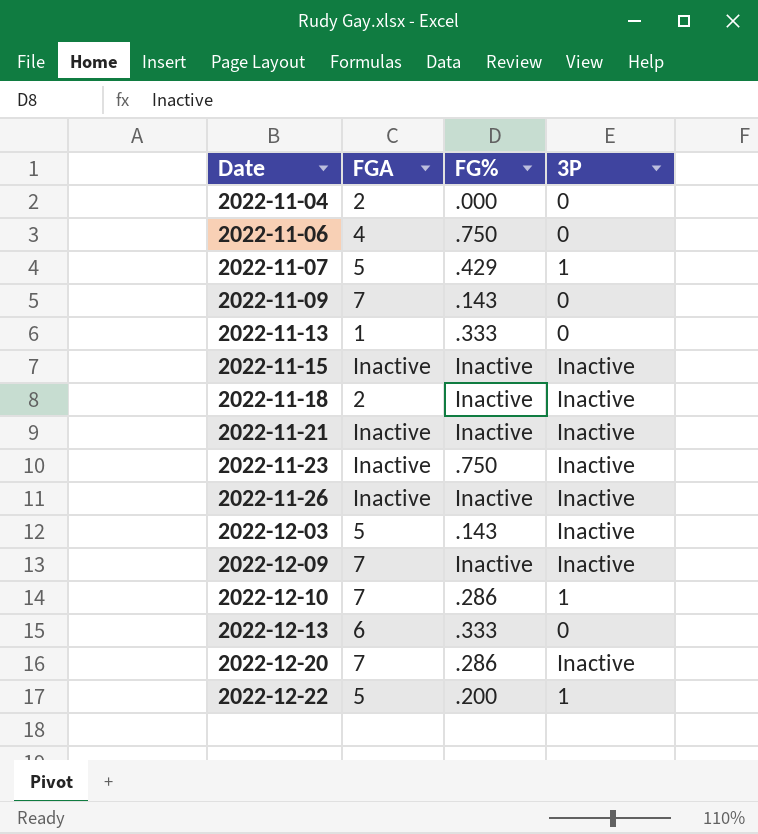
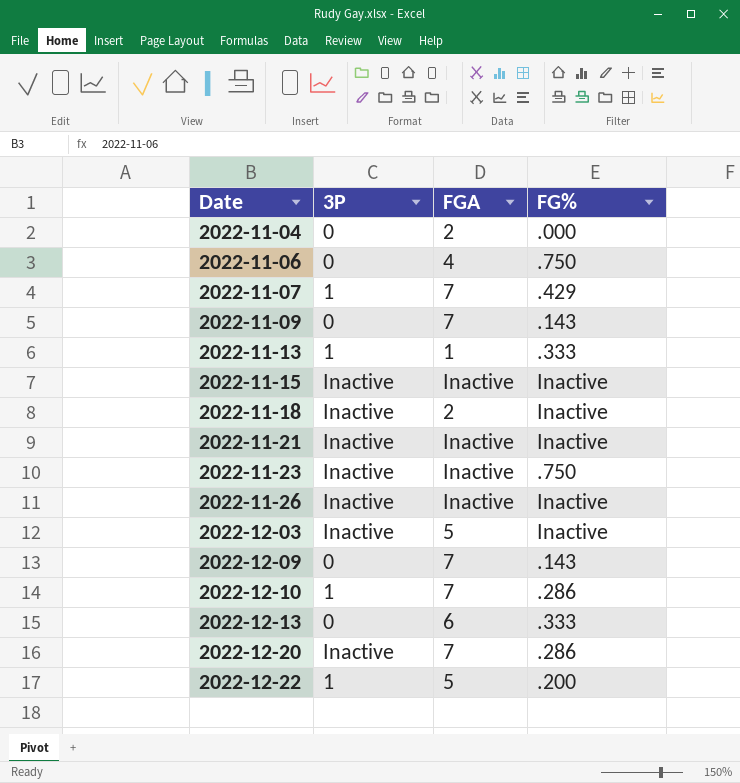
column 3P | position: 4 -> 2
2022-11-07 | FGA: 5 -> 7
2022-11-13 | 3P: 0 -> 1
2022-12-03 | FG%: .143 -> Inactive
2022-12-09 | 3P: Inactive -> 0
2022-12-09 | FG%: Inactive -> .143

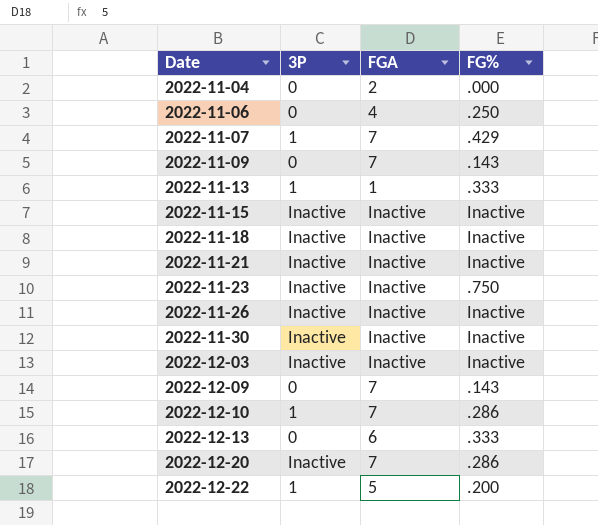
2022-11-06 | FG%: .750 -> .250
2022-11-18 | FGA: 2 -> Inactive
row 2022-11-30: none -> Inactive | Inactive | Inactive
2022-12-03 | FGA: 5 -> Inactive

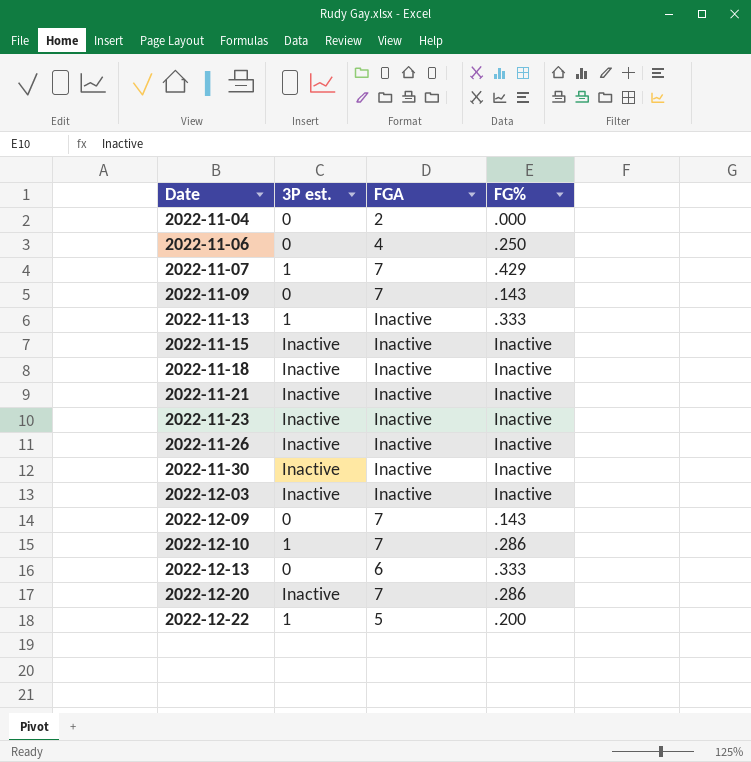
column name: 3P -> 3P est.
2022-11-13 | FGA: 1 -> Inactive
2022-11-23 | FG%: .750 -> Inactive

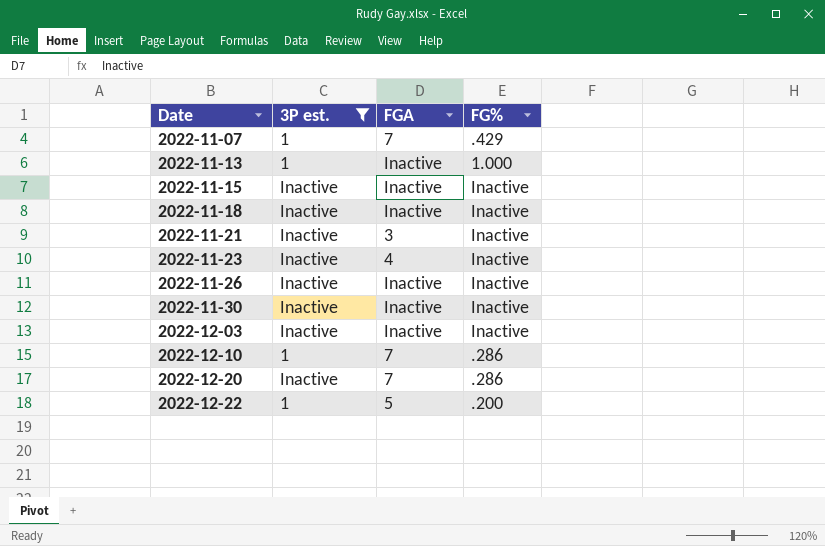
filter: none -> 3P est. != 0
2022-11-13 | FG%: .333 -> 1.000
2022-11-21 | FGA: Inactive -> 3
2022-11-23 | FGA: Inactive -> 4

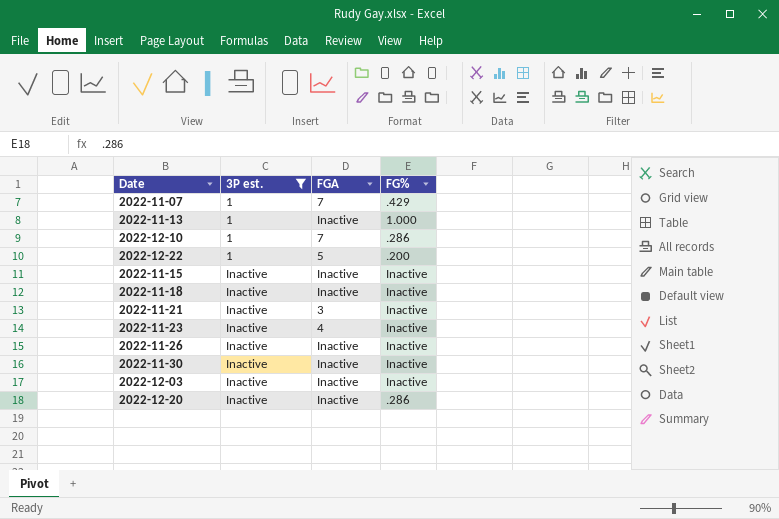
row order: Date ascending -> 3P est. ascending
2022-12-20 | FGA: 7 -> Inactive

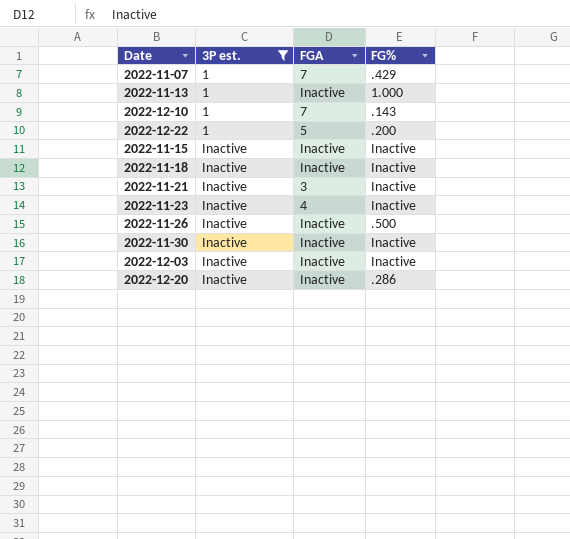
2022-12-10 | FG%: .286 -> .143
2022-11-26 | FG%: Inactive -> .500

